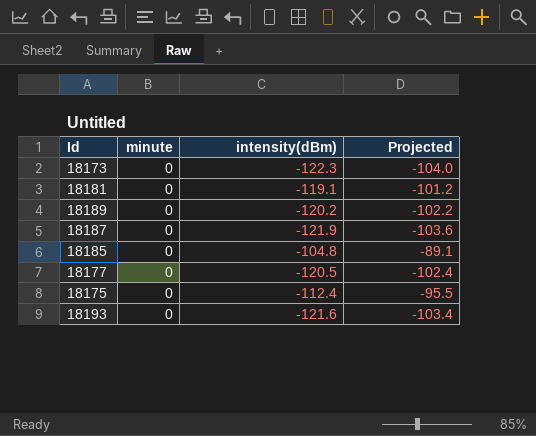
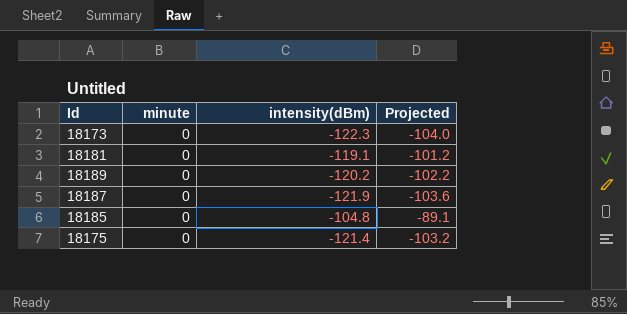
row 18177: 0 | -120.5 | -102.4 -> none
row 18193: 0 | -121.6 | -103.4 -> none
18175 | intensity(dBm): -112.4 -> -121.4
18175 | Projected: -95.5 -> -103.2

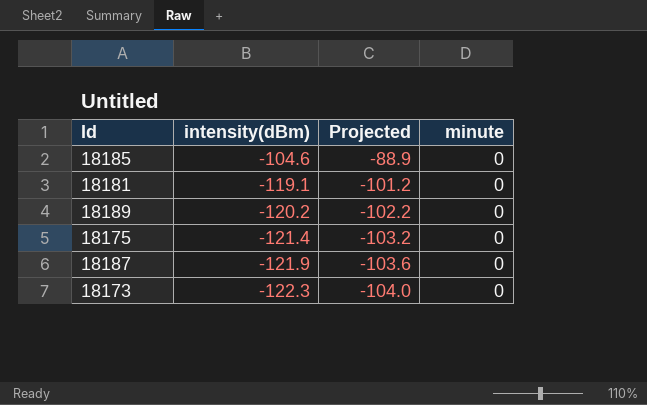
row order: none -> intensity(dBm) descending
column minute | position: 2 -> 4
18185 | intensity(dBm): -104.8 -> -104.6
18185 | Projected: -89.1 -> -88.9

